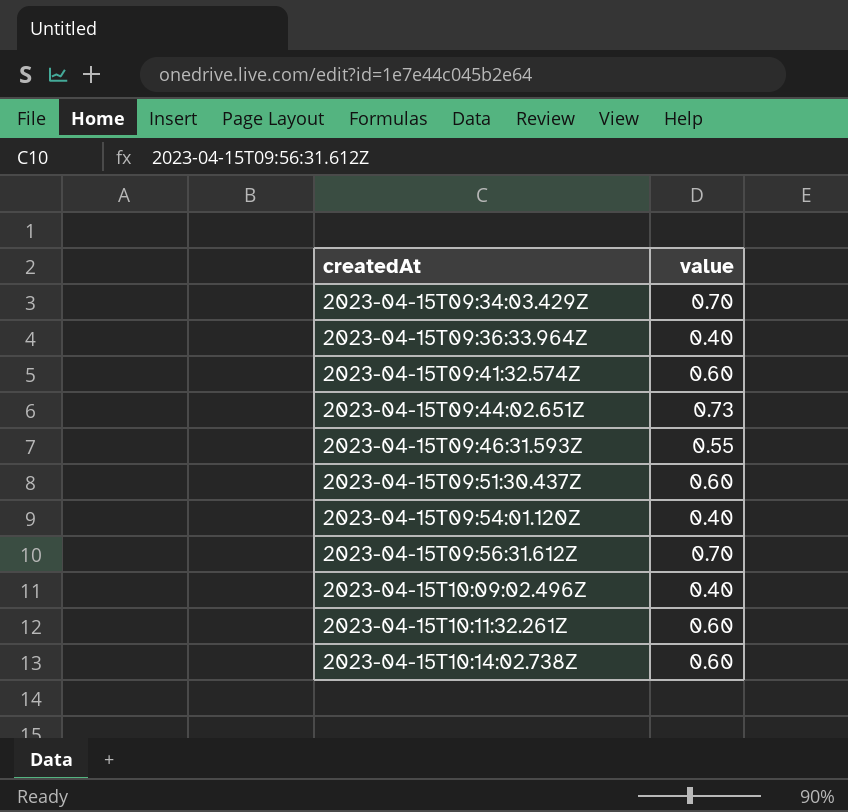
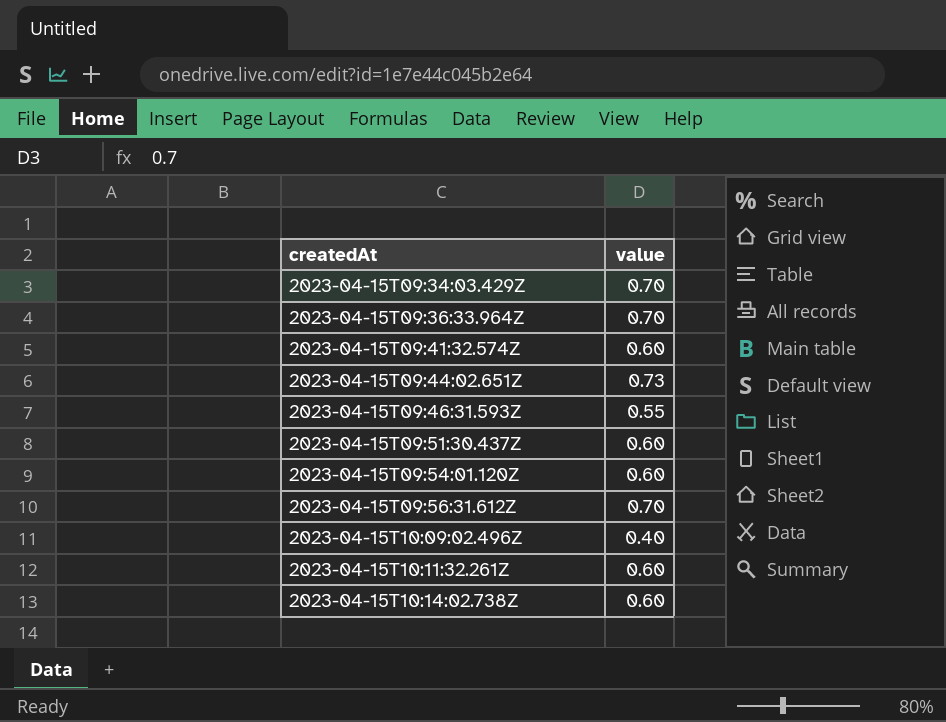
2023-04-15T09:36:33.964Z | value: 0.40 -> 0.70
2023-04-15T09:54:01.120Z | value: 0.40 -> 0.60

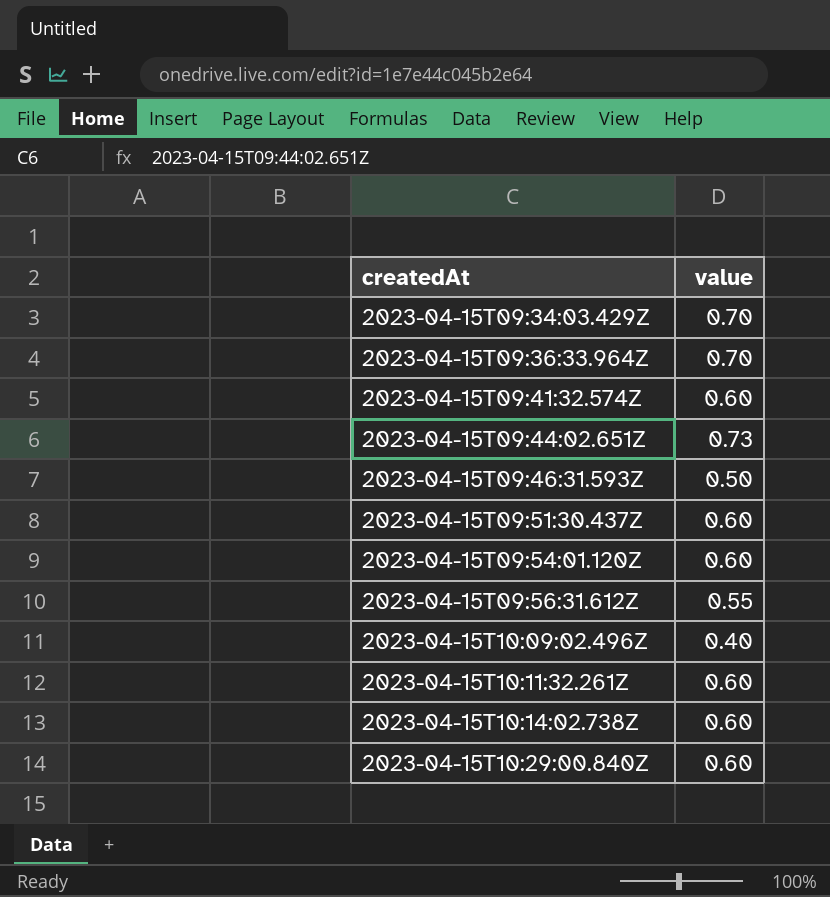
2023-04-15T09:46:31.593Z | value: 0.55 -> 0.50
2023-04-15T09:56:31.612Z | value: 0.70 -> 0.55
row 2023-04-15T10:29:00.840Z: none -> 0.60

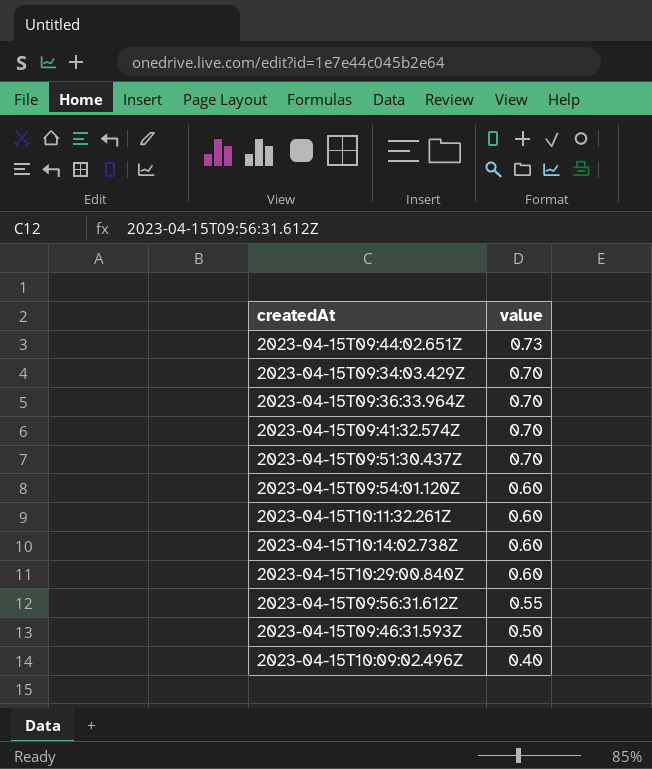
row order: createdAt ascending -> value descending
2023-04-15T09:41:32.574Z | value: 0.60 -> 0.70
2023-04-15T09:51:30.437Z | value: 0.60 -> 0.70

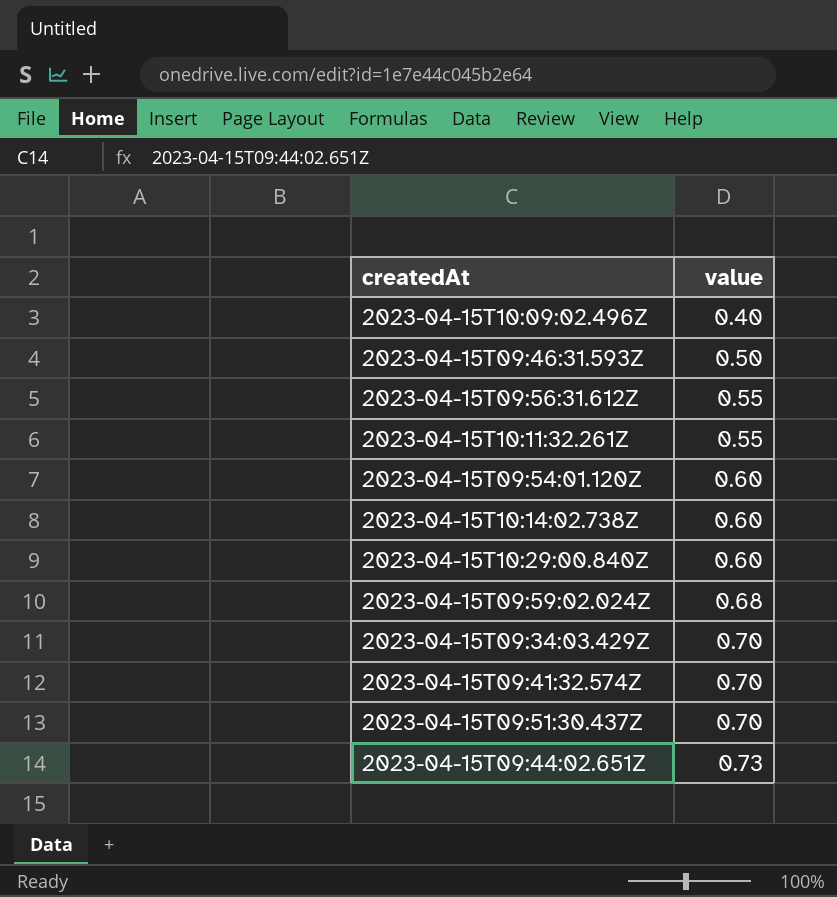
row order: value descending -> value ascending
row 2023-04-15T09:36:33.964Z: 0.70 -> none
2023-04-15T10:11:32.261Z | value: 0.60 -> 0.55
row 2023-04-15T09:59:02.024Z: none -> 0.68

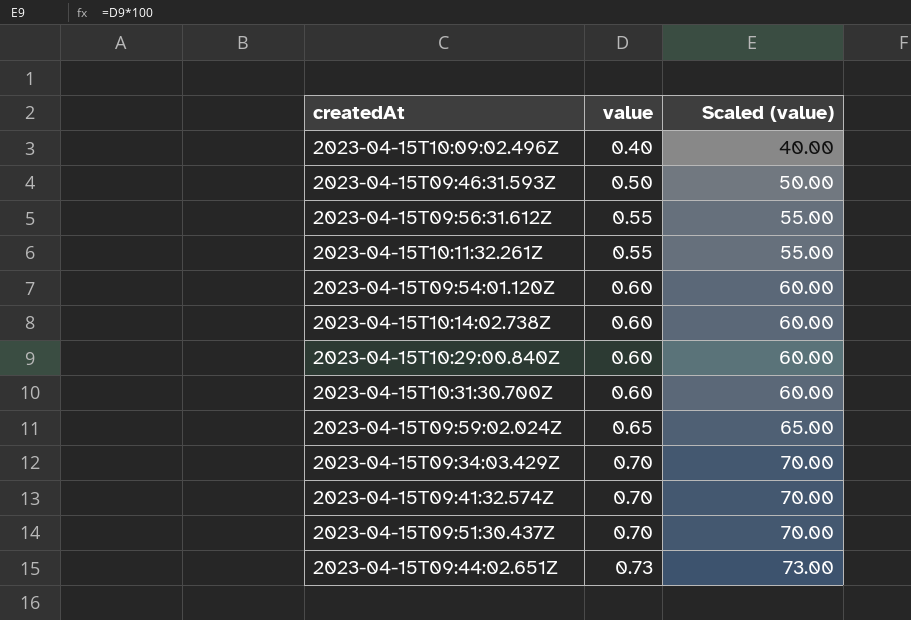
column Scaled (value) | formula: none -> [value] * 100
row 2023-04-15T10:31:30.700Z: none -> 0.60 | 60.00
2023-04-15T09:59:02.024Z | value: 0.68 -> 0.65

